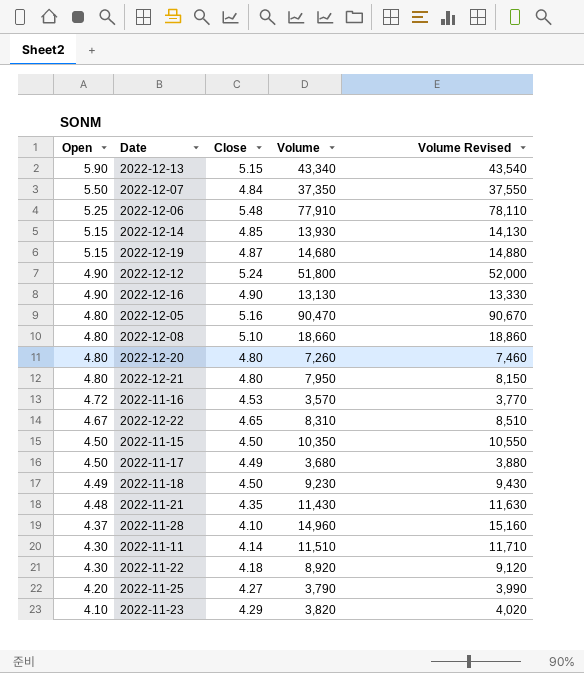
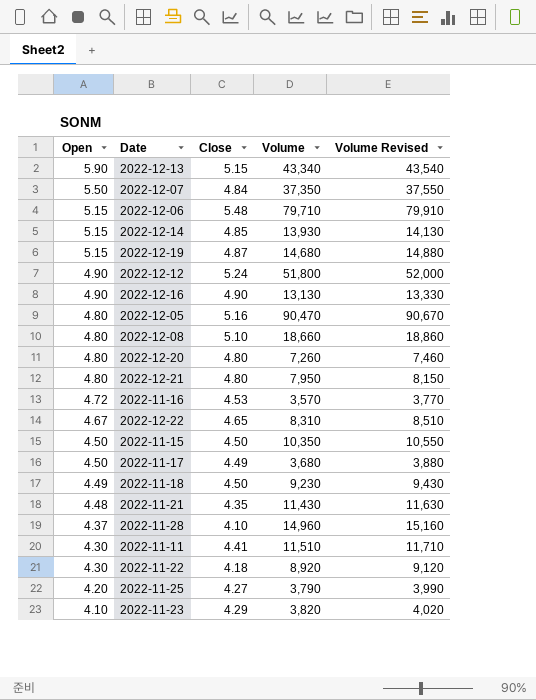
2022-12-06 | Open: 5.25 -> 5.15
2022-12-06 | Volume: 77,910 -> 79,710
2022-12-06 | Volume Revised: 78,110 -> 79,910
2022-11-11 | Close: 4.14 -> 4.41

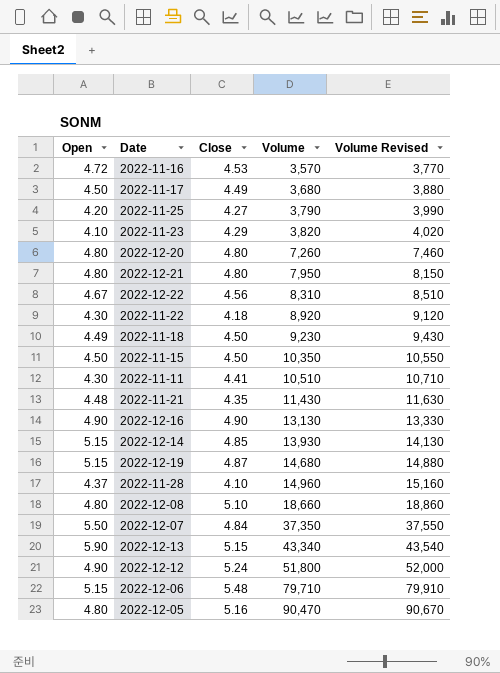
row order: Open descending -> Volume ascending
2022-12-22 | Close: 4.65 -> 4.56
2022-11-11 | Volume: 11,510 -> 10,510
2022-11-11 | Volume Revised: 11,710 -> 10,710

